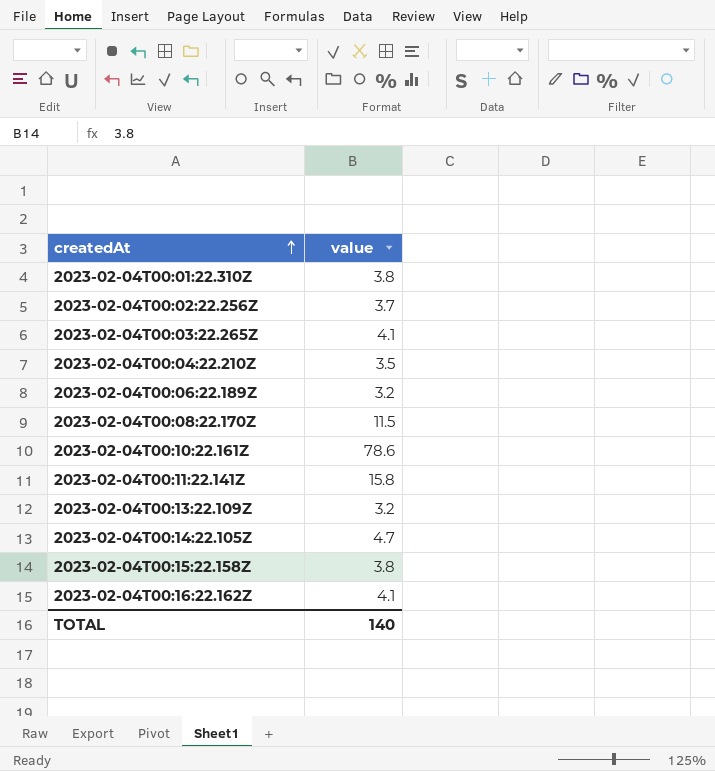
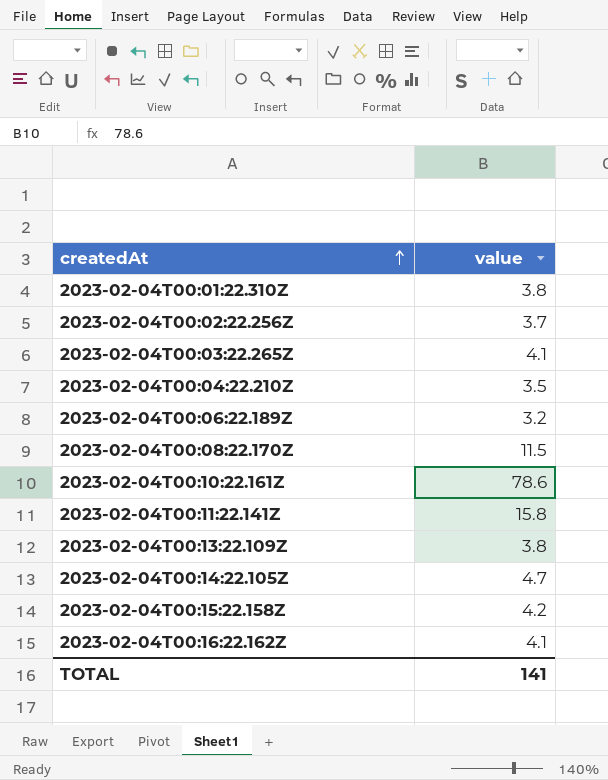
2023-02-04T00:13:22.109Z | value: 3.2 -> 3.8
2023-02-04T00:15:22.158Z | value: 3.8 -> 4.2
TOTAL | value: 140 -> 141

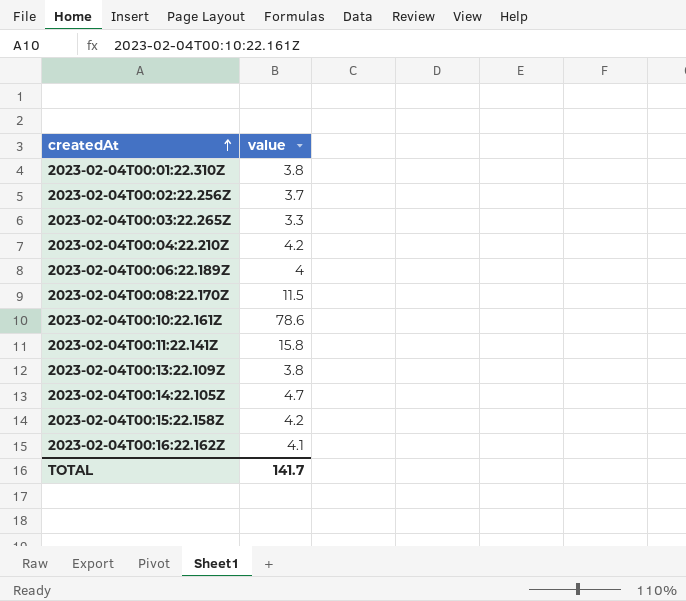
2023-02-04T00:03:22.265Z | value: 4.1 -> 3.3
2023-02-04T00:04:22.210Z | value: 3.5 -> 4.2
2023-02-04T00:06:22.189Z | value: 3.2 -> 4
TOTAL | value: 141 -> 141.7

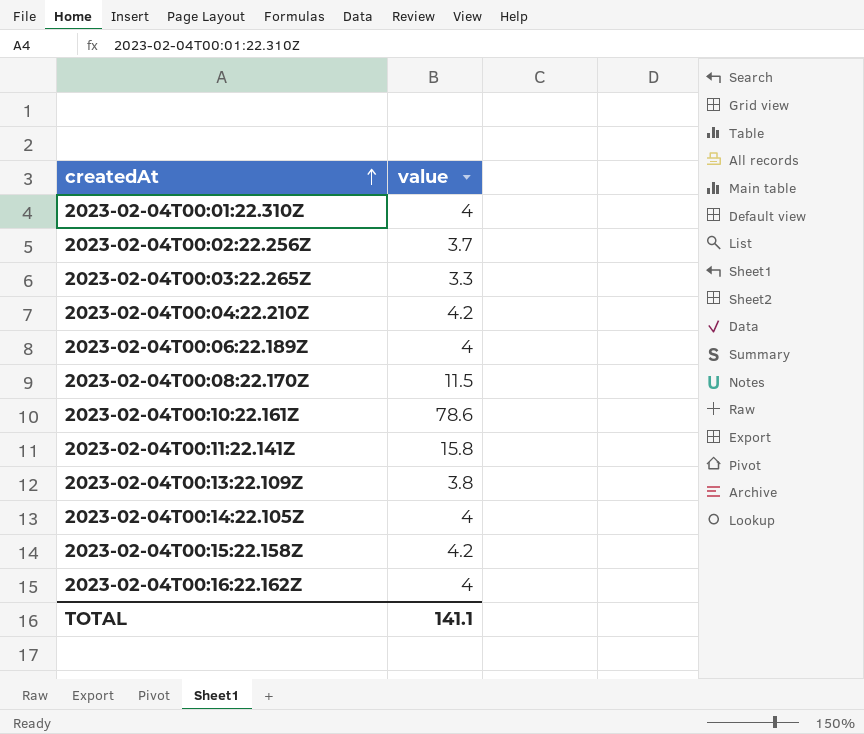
2023-02-04T00:01:22.310Z | value: 3.8 -> 4
2023-02-04T00:14:22.105Z | value: 4.7 -> 4
2023-02-04T00:16:22.162Z | value: 4.1 -> 4
TOTAL | value: 141.7 -> 141.1

